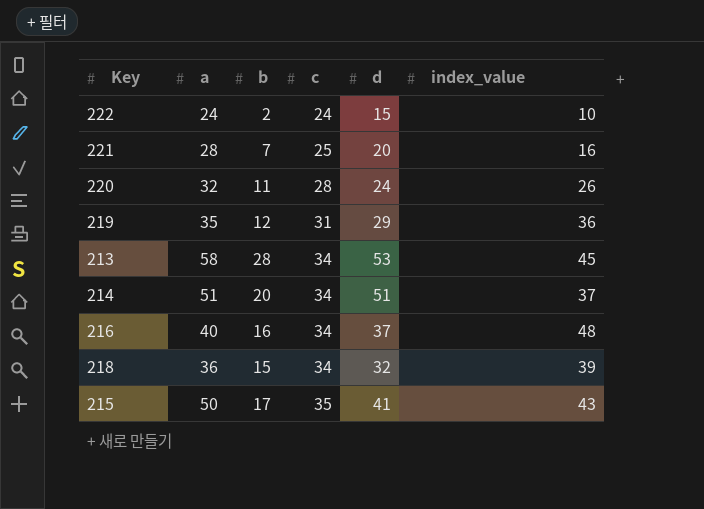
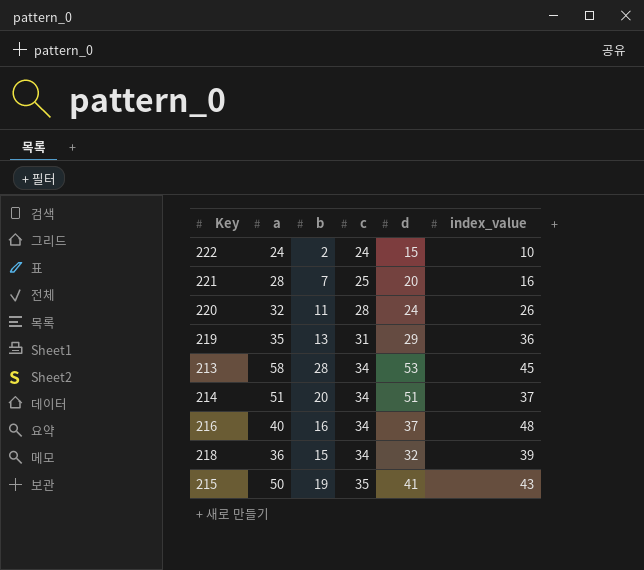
219 | b: 12 -> 13
215 | b: 17 -> 19

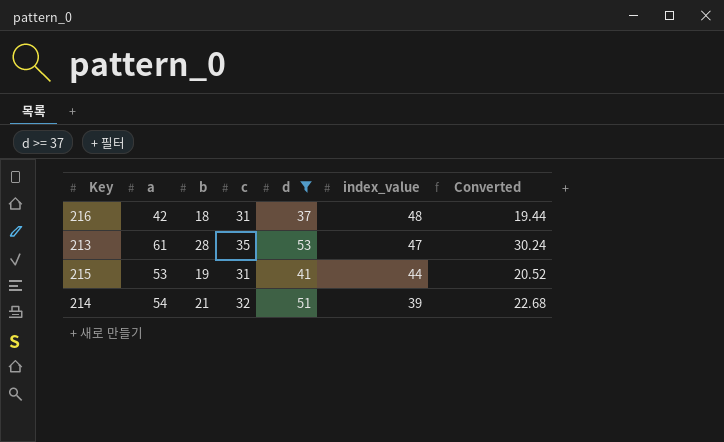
filter: none -> d >= 37
row order: c ascending -> index_value descending
column Converted | formula: none -> [b] * 1.08
216 | a: 40 -> 42
216 | b: 16 -> 18
216 | c: 34 -> 31
213 | a: 58 -> 61
213 | c: 34 -> 35
213 | index_value: 45 -> 47
215 | a: 50 -> 53
215 | c: 35 -> 31
215 | index_value: 43 -> 44
214 | a: 51 -> 54
214 | b: 20 -> 21
214 | c: 34 -> 32
214 | index_value: 37 -> 39

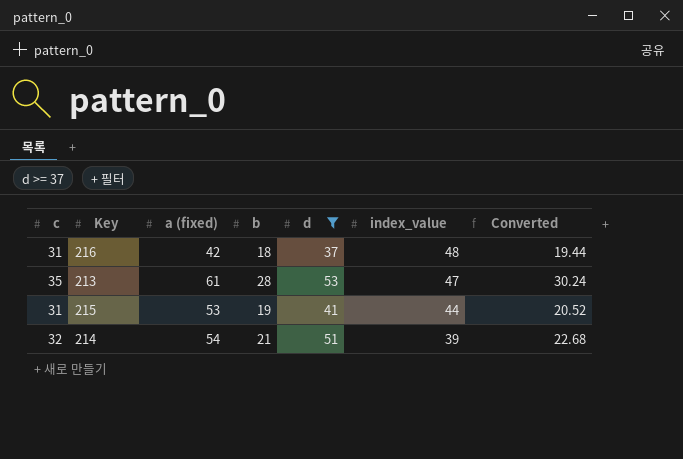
column c | position: 4 -> 1
column name: a -> a (fixed)

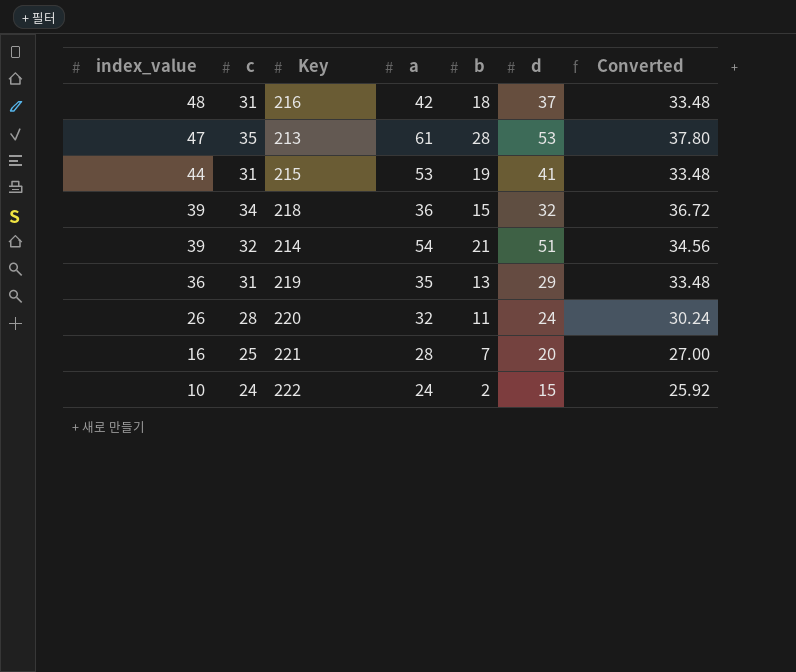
filter: d >= 37 -> none
column index_value | position: 6 -> 1
column name: a (fixed) -> a
column Converted | formula: [b] * 1.08 -> [c] * 1.08

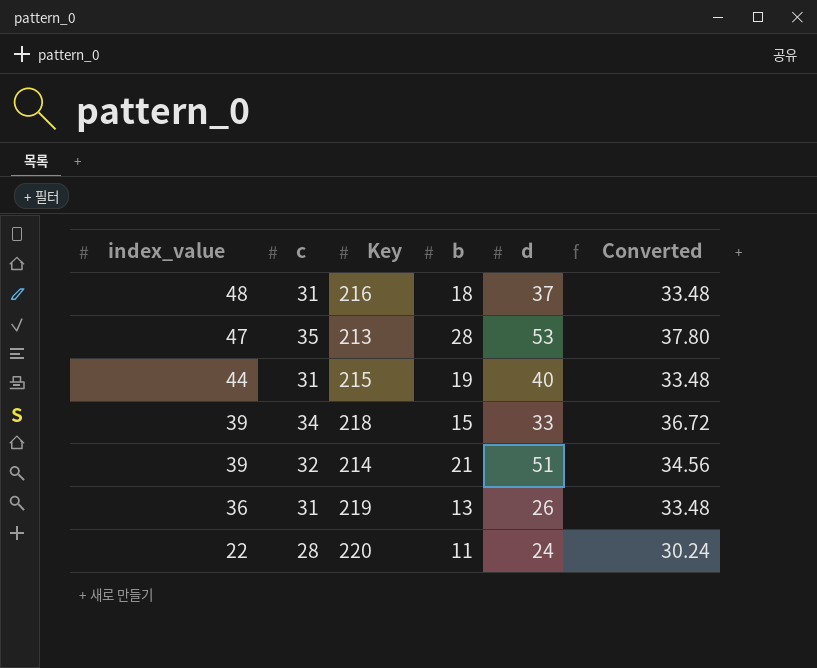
column a | position: 4 -> none
row 221: 16 | 25 | 28 | 7 | 20 | 27.00 -> none
row 222: 10 | 24 | 24 | 2 | 15 | 25.92 -> none
215 | d: 41 -> 40
218 | d: 32 -> 33
219 | d: 29 -> 26
220 | index_value: 26 -> 22

